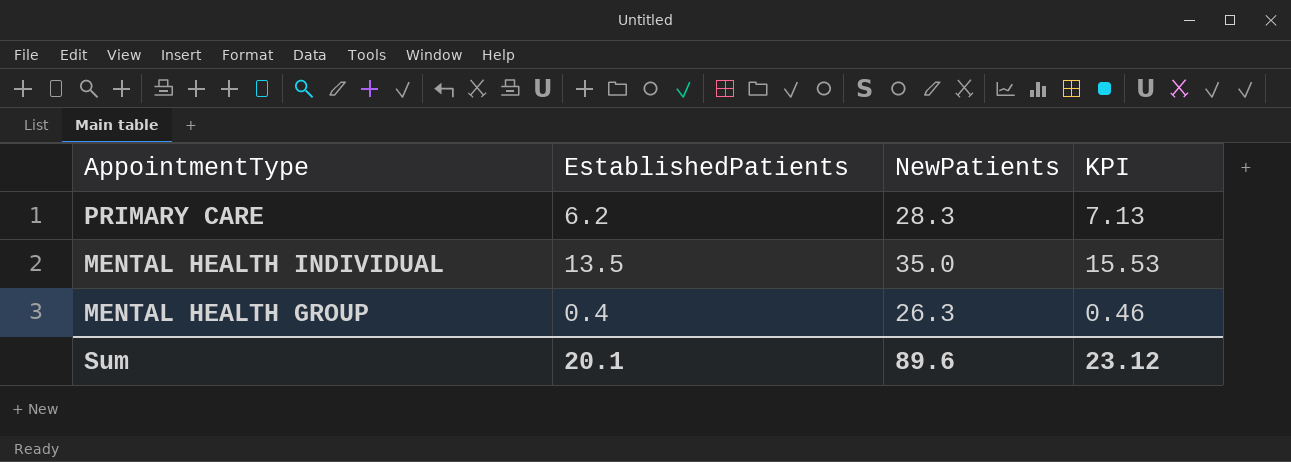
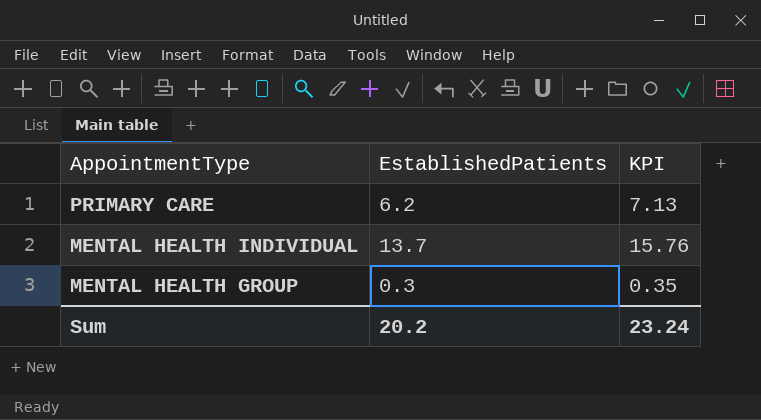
column NewPatients | position: 3 -> none
MENTAL HEALTH INDIVIDUAL | EstablishedPatients: 13.5 -> 13.7
MENTAL HEALTH INDIVIDUAL | KPI: 15.53 -> 15.76
MENTAL HEALTH GROUP | EstablishedPatients: 0.4 -> 0.3
MENTAL HEALTH GROUP | KPI: 0.46 -> 0.35
Sum | EstablishedPatients: 20.1 -> 20.2
Sum | KPI: 23.12 -> 23.24

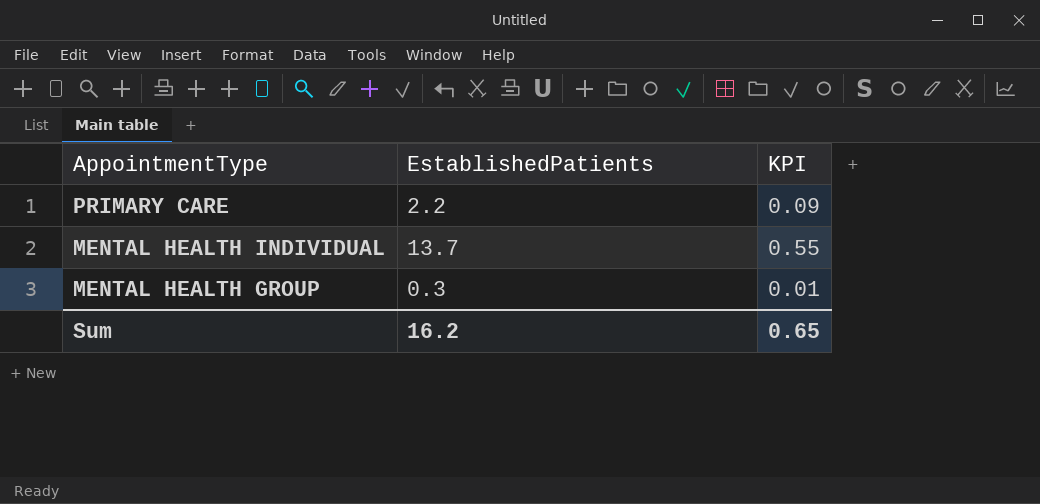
column KPI | formula: [EstablishedPatients] * 1.15 -> [EstablishedPatients] * 0.04
PRIMARY CARE | EstablishedPatients: 6.2 -> 2.2
Sum | EstablishedPatients: 20.2 -> 16.2
Sum | KPI: 23.24 -> 0.65

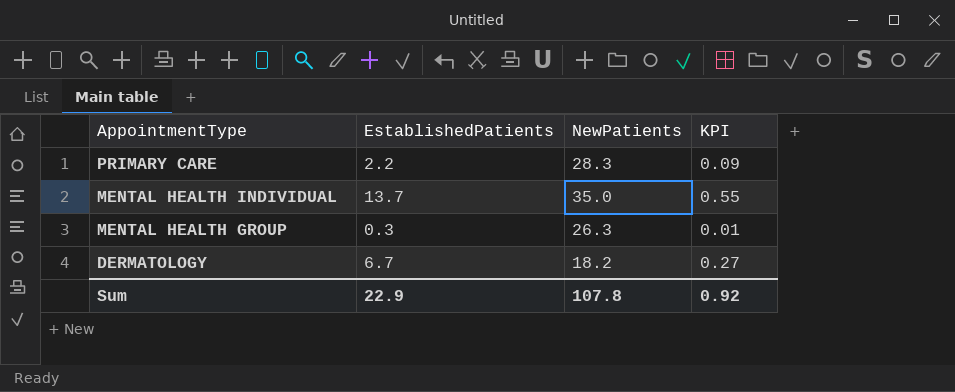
column NewPatients | position: none -> 3
row DERMATOLOGY: none -> 6.7 | 18.2 | 0.27
Sum | EstablishedPatients: 16.2 -> 22.9
Sum | KPI: 0.65 -> 0.92

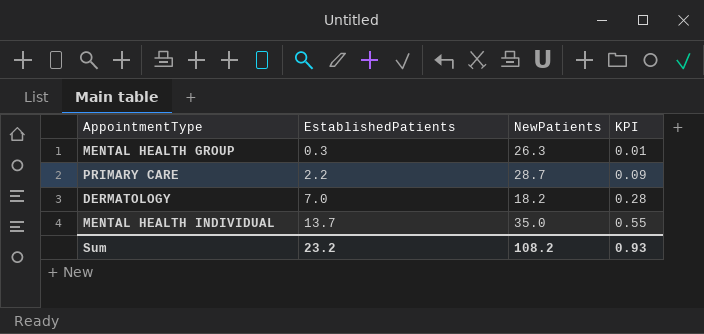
row order: AppointmentType descending -> EstablishedPatients ascending
PRIMARY CARE | NewPatients: 28.3 -> 28.7
DERMATOLOGY | EstablishedPatients: 6.7 -> 7.0
DERMATOLOGY | KPI: 0.27 -> 0.28
Sum | EstablishedPatients: 22.9 -> 23.2
Sum | NewPatients: 107.8 -> 108.2
Sum | KPI: 0.92 -> 0.93

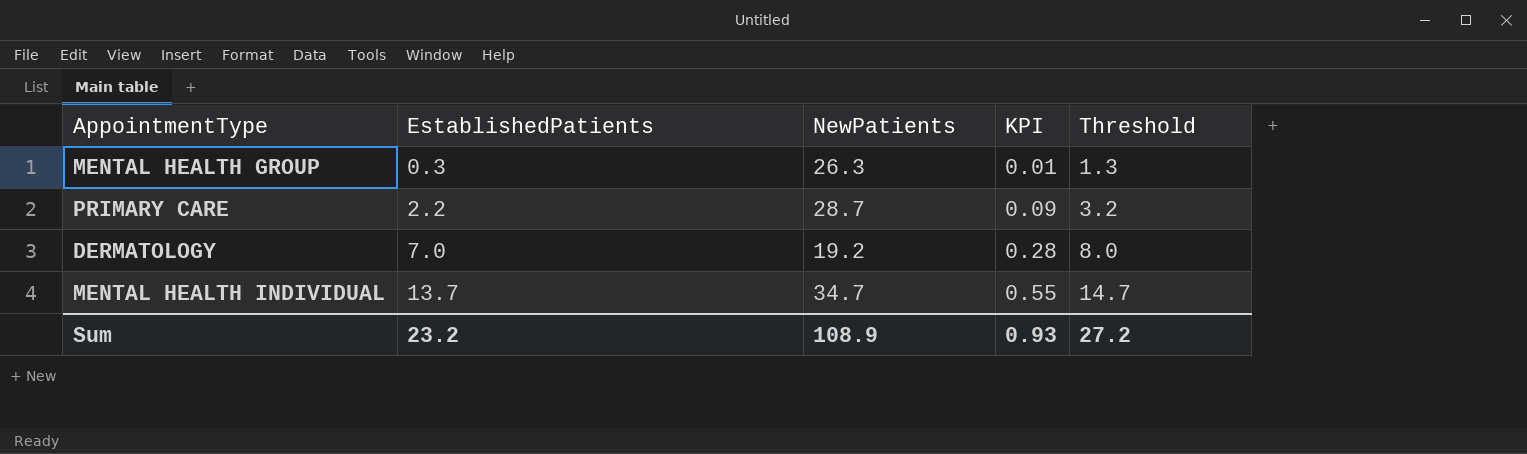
column Threshold | formula: none -> [EstablishedPatients] + 1
DERMATOLOGY | NewPatients: 18.2 -> 19.2
MENTAL HEALTH INDIVIDUAL | NewPatients: 35.0 -> 34.7
Sum | NewPatients: 108.2 -> 108.9

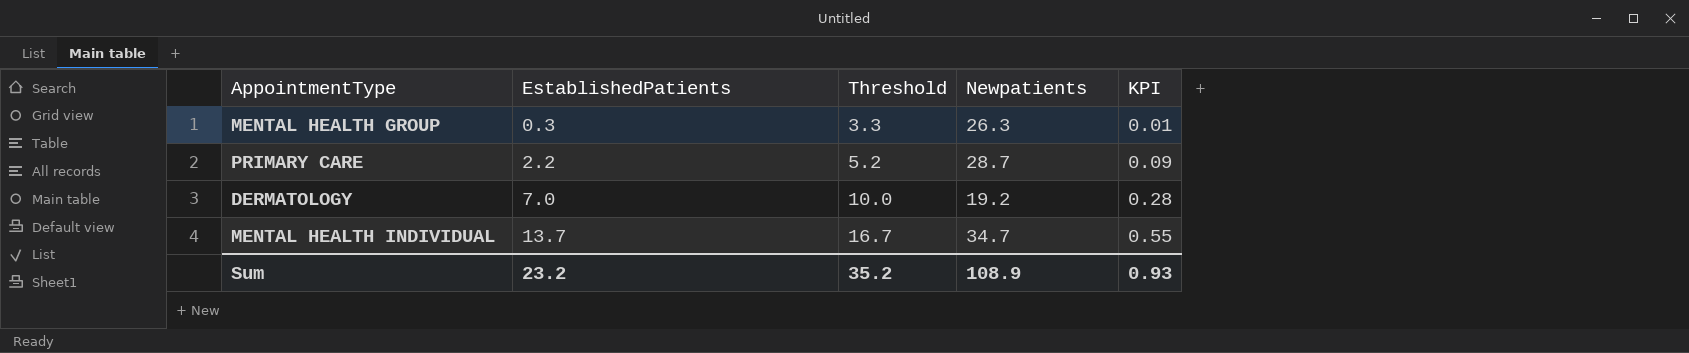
column Threshold | formula: [EstablishedPatients] + 1 -> [EstablishedPatients] + 3
column Threshold | position: 5 -> 3
column name: NewPatients -> Newpatients
Sum | Threshold: 27.2 -> 35.2

